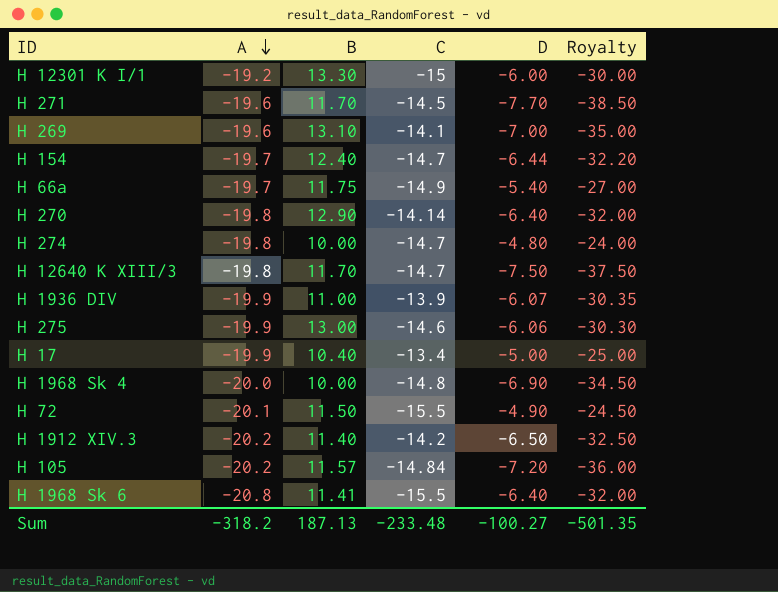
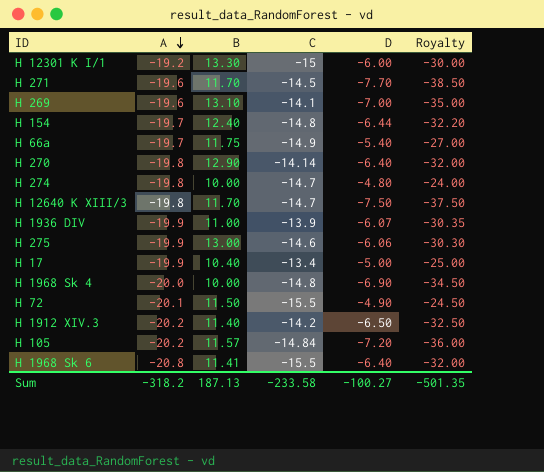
H 154 | C: -14.7 -> -14.8
Sum | C: -233.48 -> -233.58

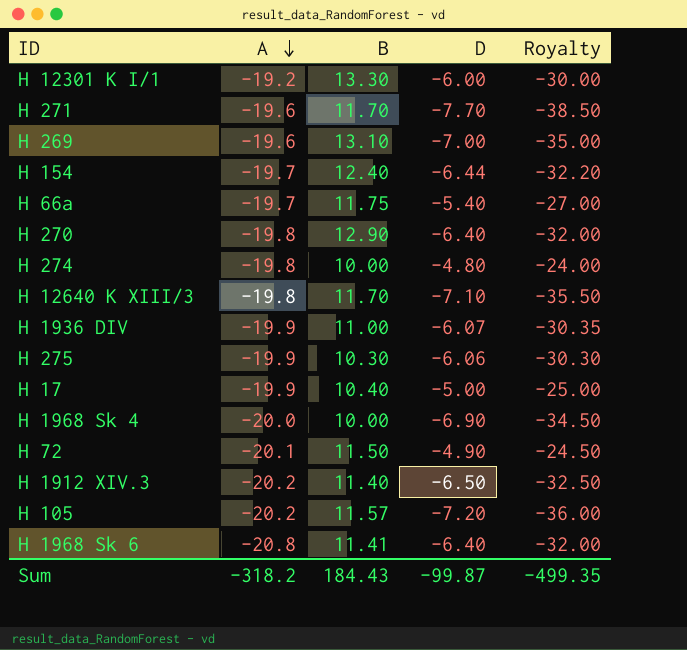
column C | position: 4 -> none
H 12640 K XIII/3 | D: -7.50 -> -7.10
H 12640 K XIII/3 | Royalty: -37.50 -> -35.50
H 275 | B: 13.00 -> 10.30
Sum | B: 187.13 -> 184.43
Sum | D: -100.27 -> -99.87
Sum | Royalty: -501.35 -> -499.35

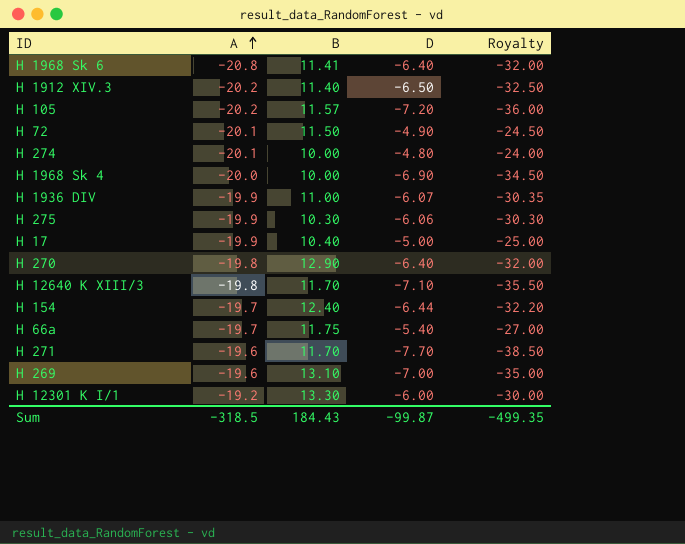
row order: A descending -> A ascending
H 274 | A: -19.8 -> -20.1
Sum | A: -318.2 -> -318.5

